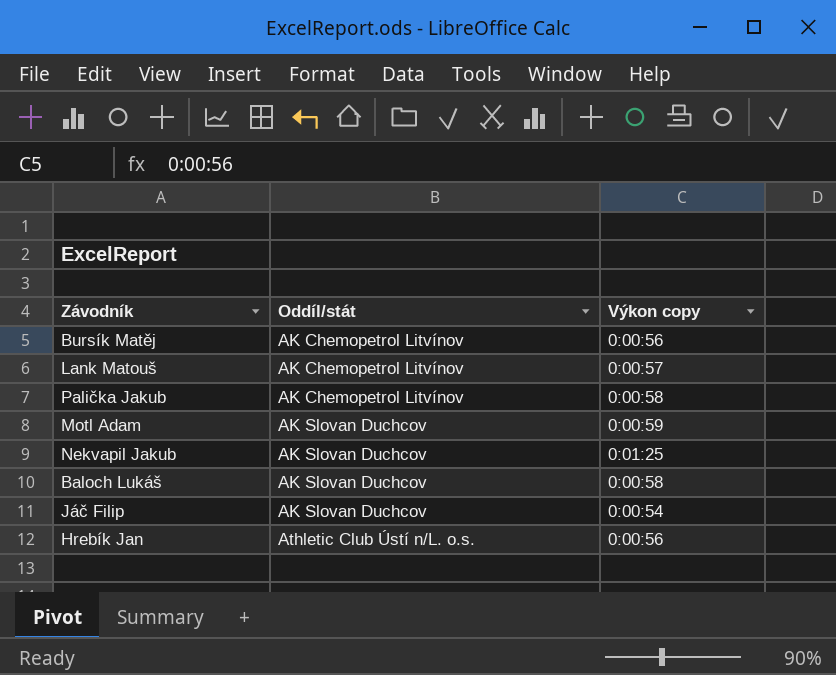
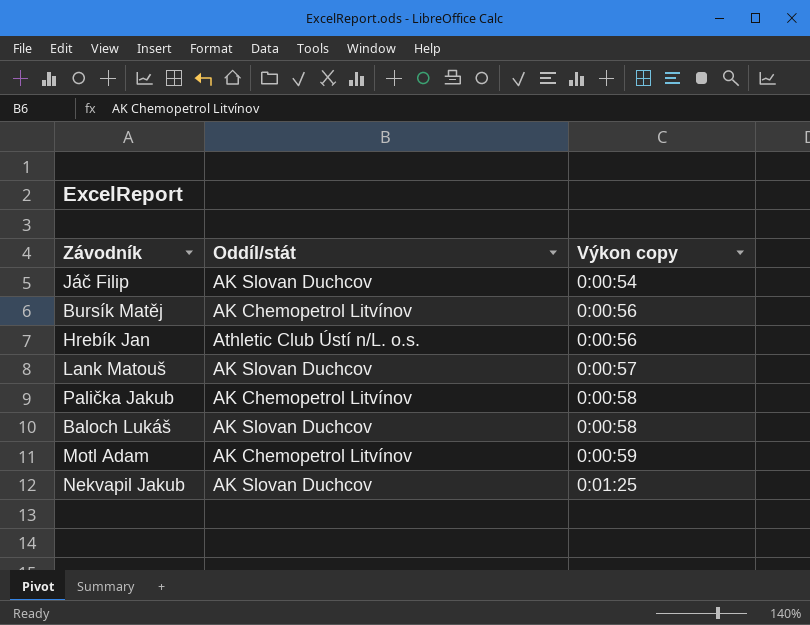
row order: Oddíl/stát ascending -> Výkon copy ascending
Lank Matouš | Oddíl/stát: AK Chemopetrol Litvínov -> AK Slovan Duchcov
Motl Adam | Oddíl/stát: AK Slovan Duchcov -> AK Chemopetrol Litvínov

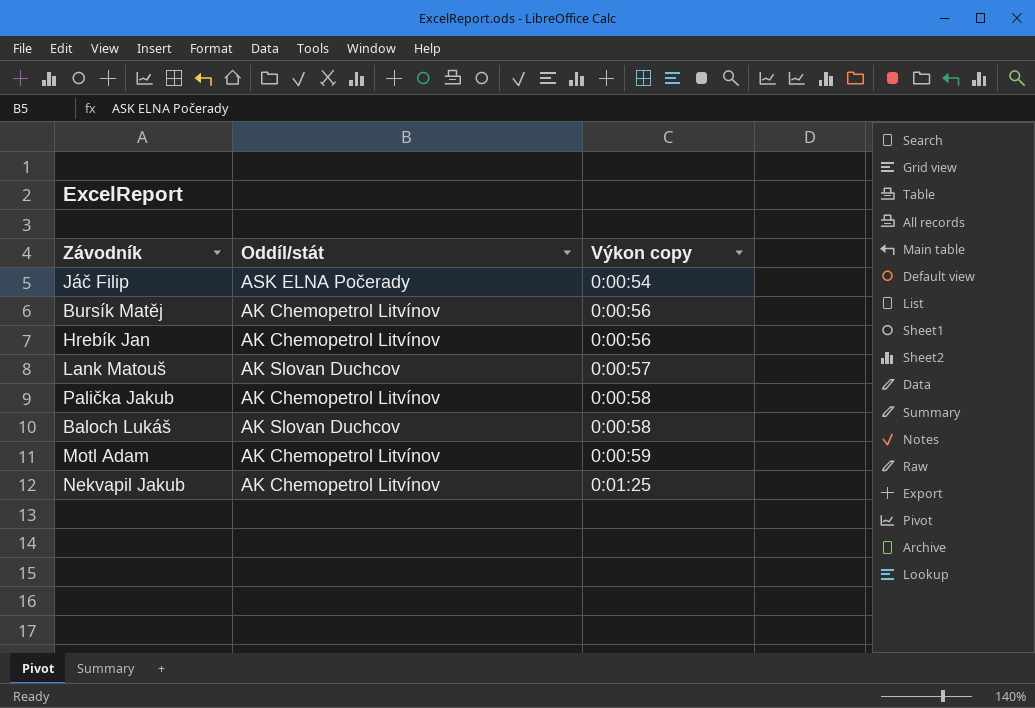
Jáč Filip | Oddíl/stát: AK Slovan Duchcov -> ASK ELNA Počerady
Hrebík Jan | Oddíl/stát: Athletic Club Ústí n/L. o.s. -> AK Chemopetrol Litvínov
Nekvapil Jakub | Oddíl/stát: AK Slovan Duchcov -> AK Chemopetrol Litvínov

